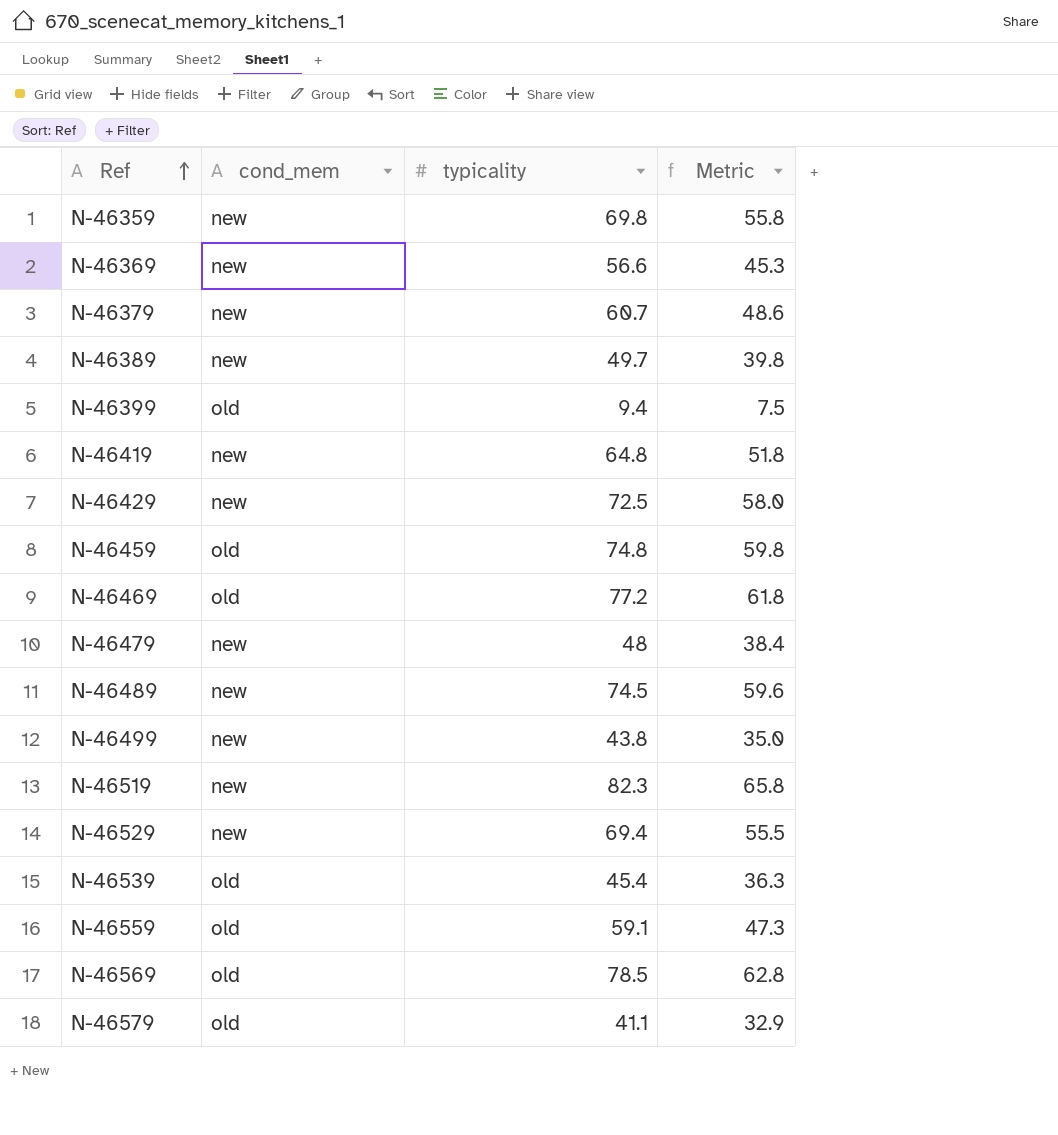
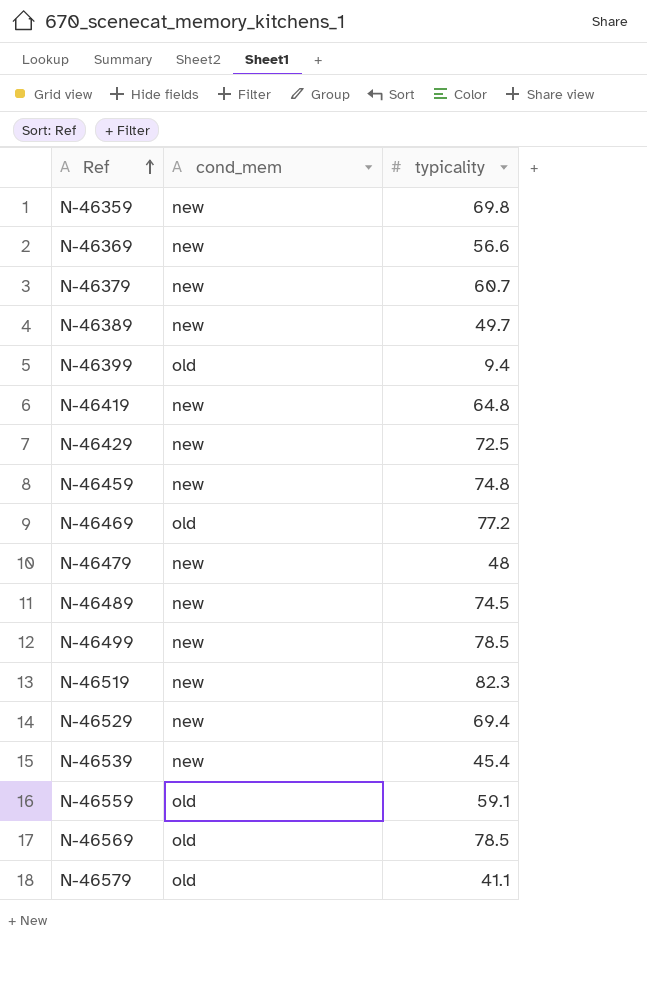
column Metric | formula: [typicality] * 0.8 -> none
N-46459 | cond_mem: old -> new
N-46499 | typicality: 43.8 -> 78.5
N-46539 | cond_mem: old -> new

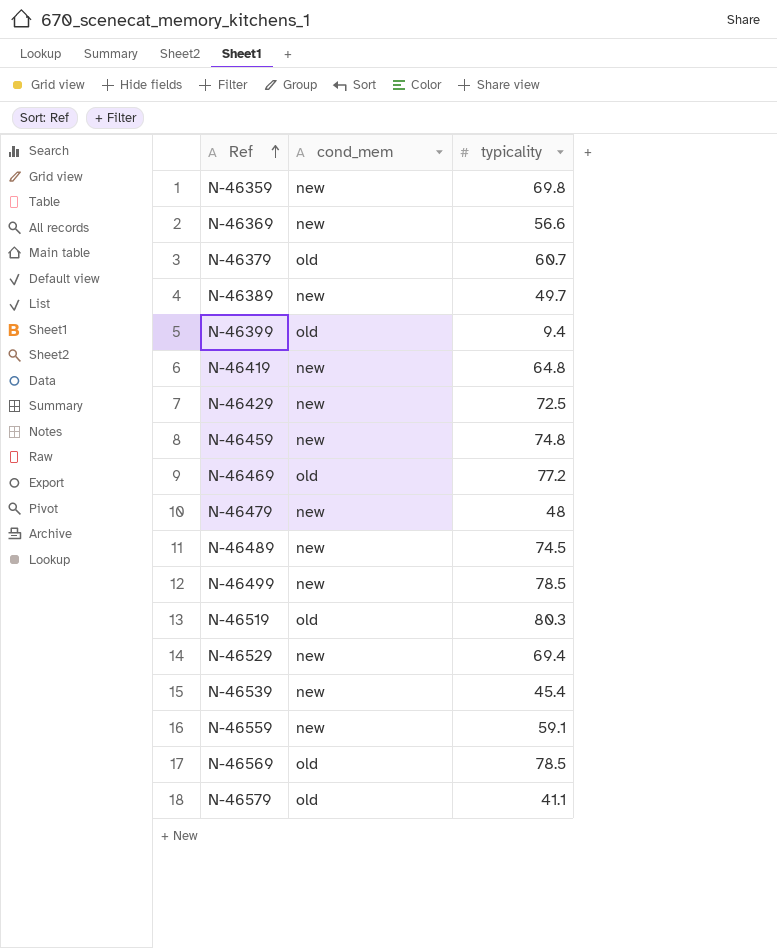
N-46379 | cond_mem: new -> old
N-46519 | cond_mem: new -> old
N-46519 | typicality: 82.3 -> 80.3
N-46559 | cond_mem: old -> new

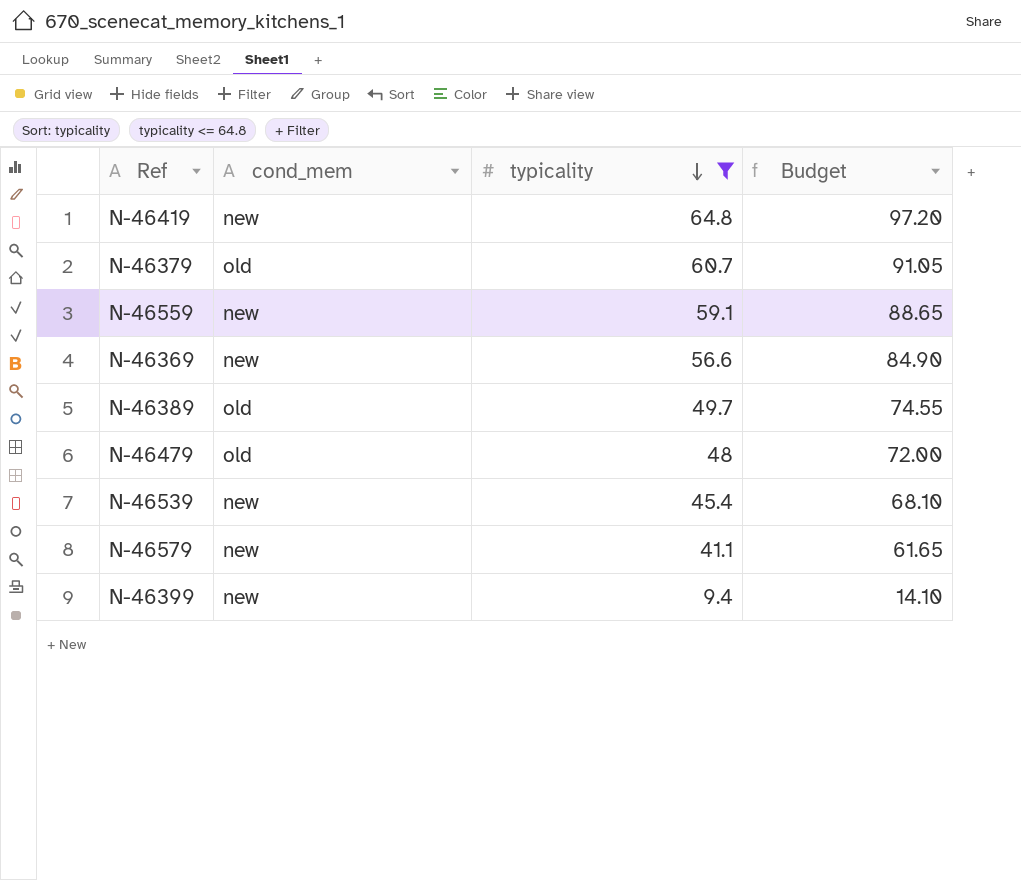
filter: none -> typicality <= 64.8
row order: Ref ascending -> typicality descending
column Budget | formula: none -> [typicality] * 1.5
N-46389 | cond_mem: new -> old
N-46479 | cond_mem: new -> old
N-46579 | cond_mem: old -> new
N-46399 | cond_mem: old -> new

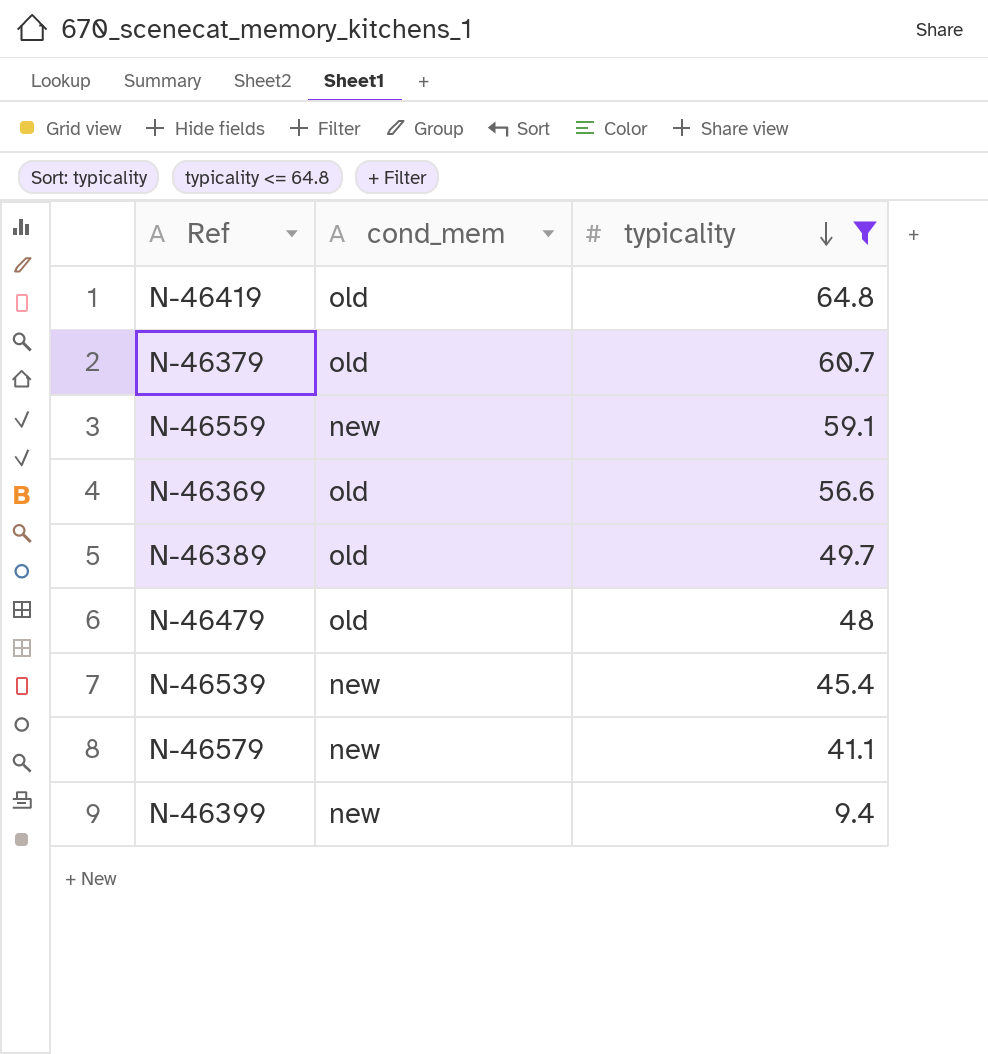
column Budget | formula: [typicality] * 1.5 -> none
N-46419 | cond_mem: new -> old
N-46369 | cond_mem: new -> old

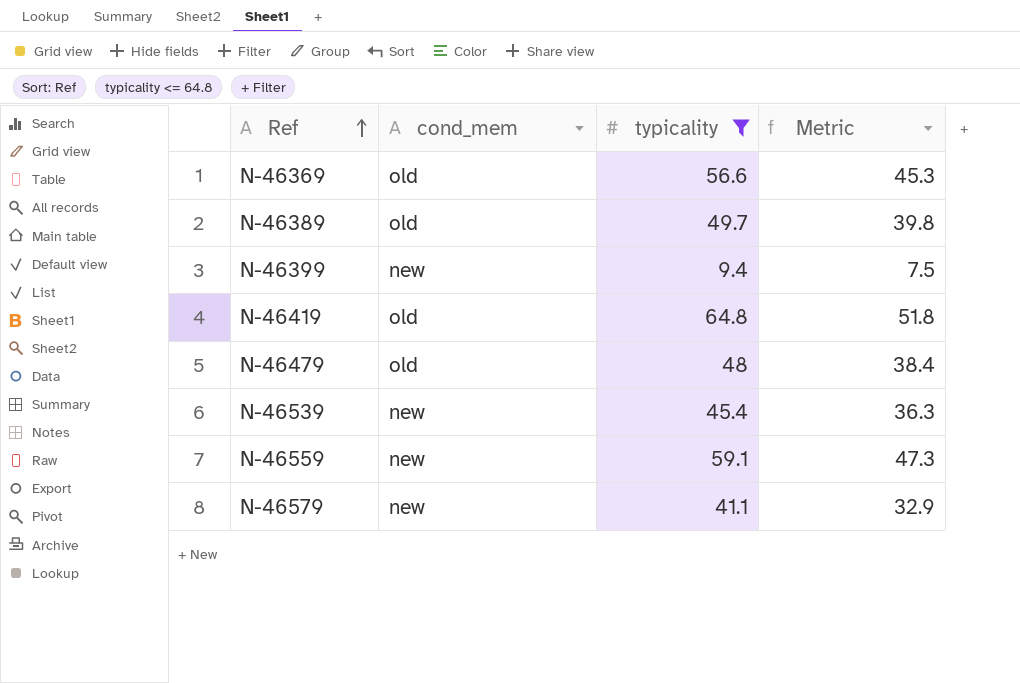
row order: typicality descending -> Ref ascending
column Metric | formula: none -> [typicality] * 0.8
row N-46379: old | 60.7 -> none

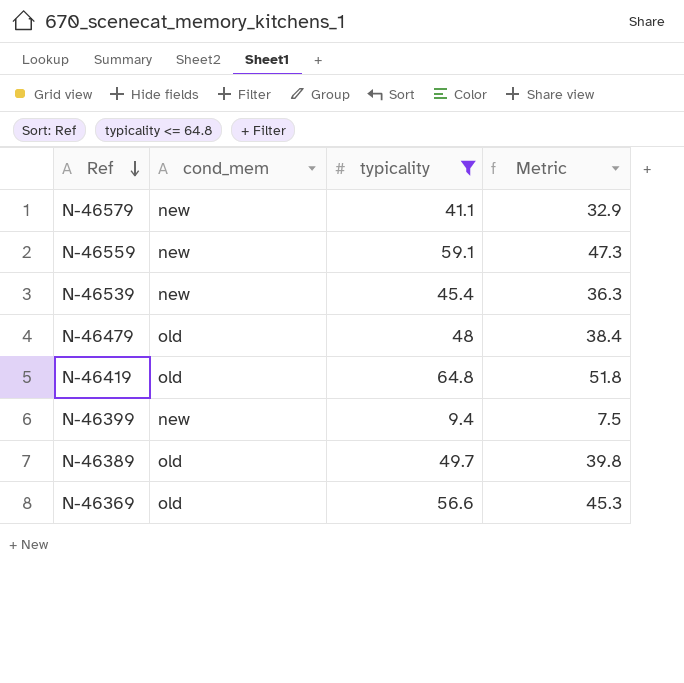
row order: Ref ascending -> Ref descending

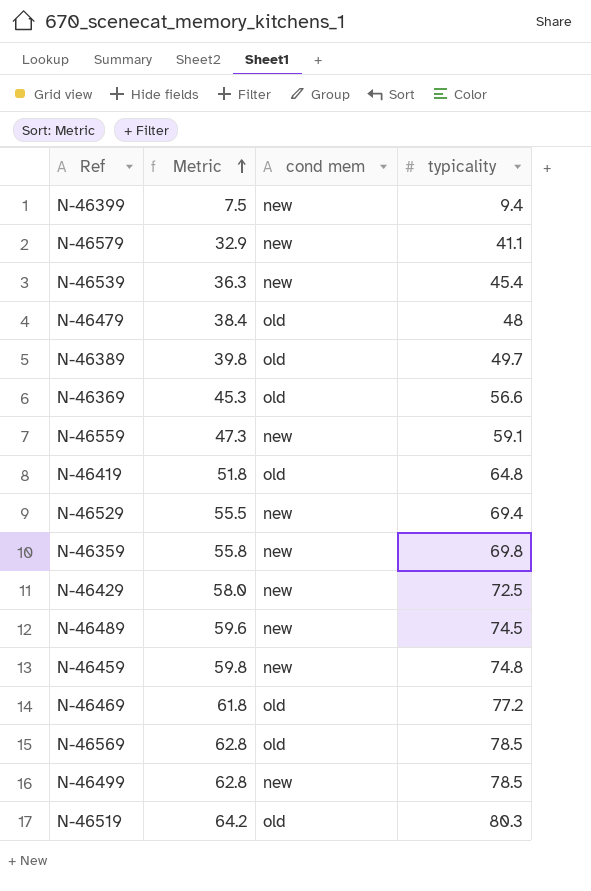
filter: typicality <= 64.8 -> none
row order: Ref descending -> Metric ascending
column Metric | position: 4 -> 2
column name: cond_mem -> cond mem

